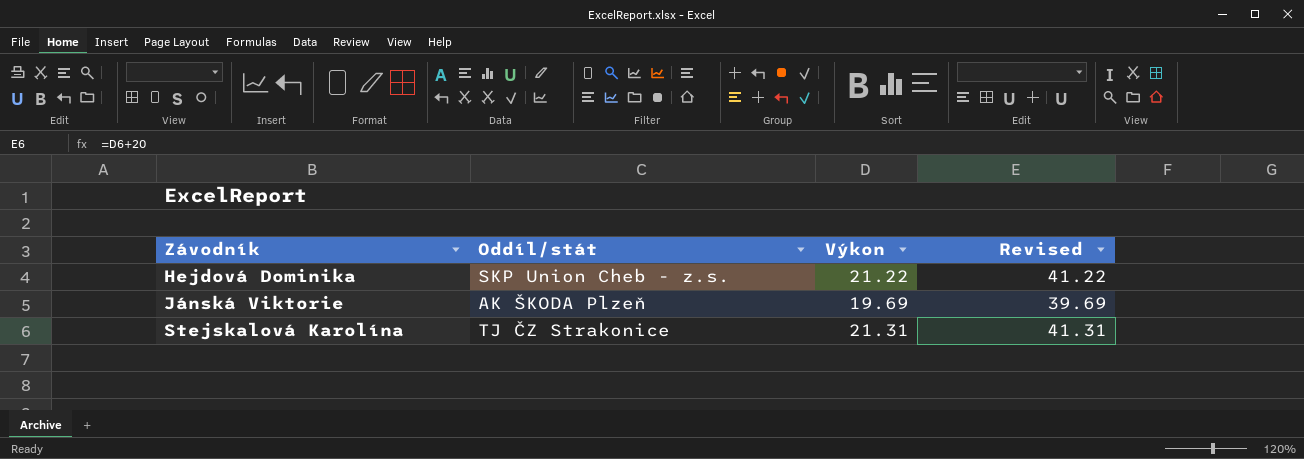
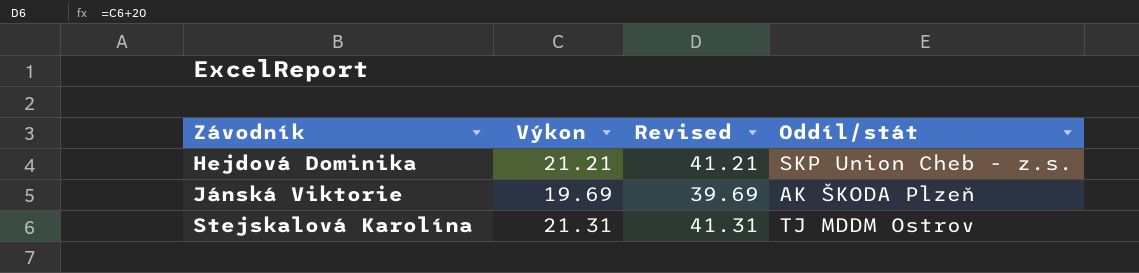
column Oddíl/stát | position: 2 -> 4
Hejdová Dominika | Výkon: 21.22 -> 21.21
Hejdová Dominika | Revised: 41.22 -> 41.21
Stejskalová Karolína | Oddíl/stát: TJ ČZ Strakonice -> TJ MDDM Ostrov

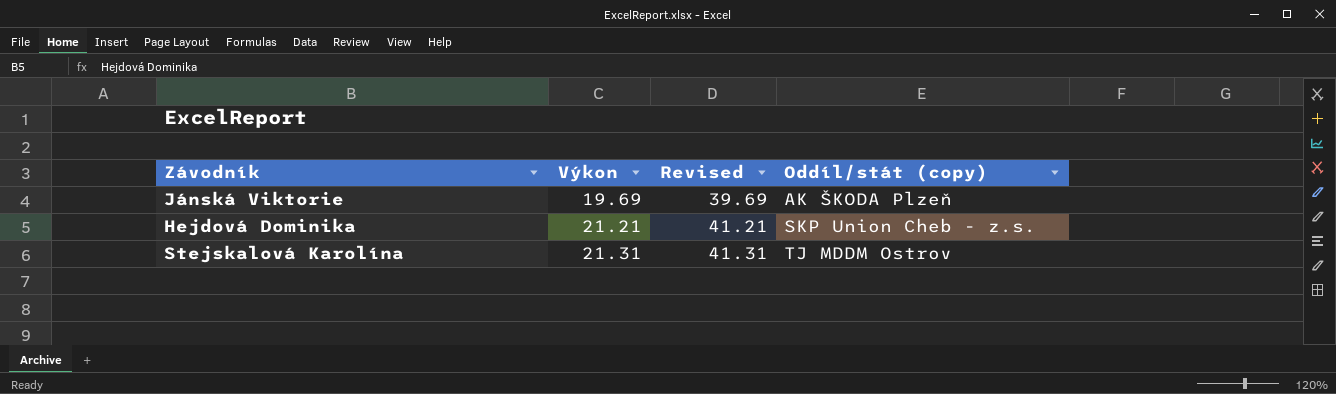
row order: Závodník ascending -> Výkon ascending
column name: Oddíl/stát -> Oddíl/stát (copy)

